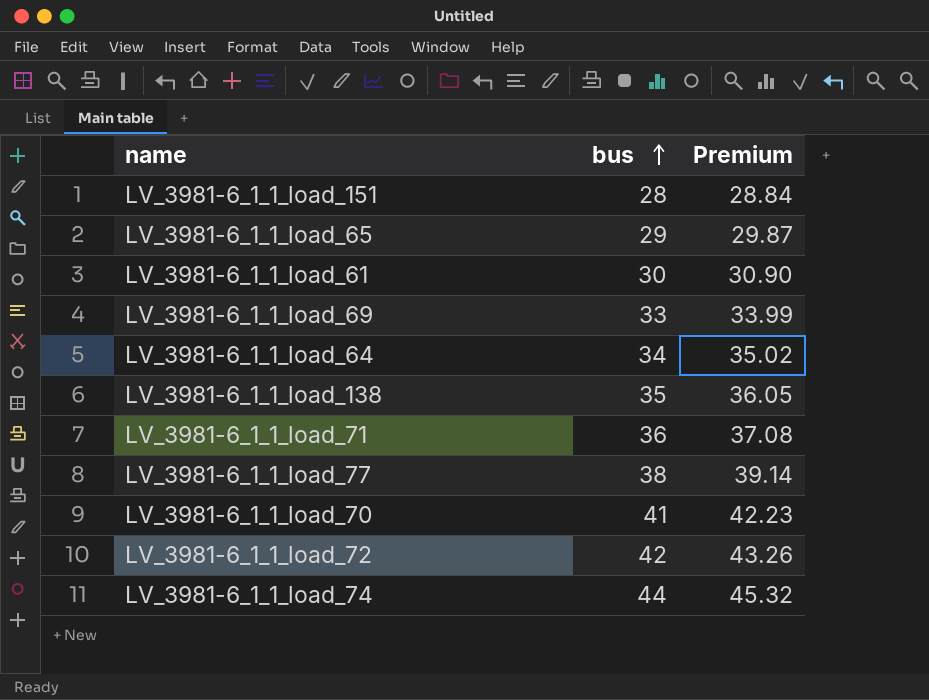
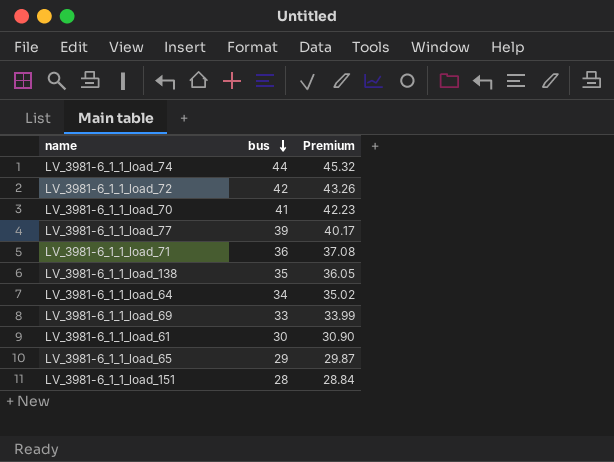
row order: bus ascending -> bus descending
LV_3981-6_1_1_load_77 | bus: 38 -> 39
LV_3981-6_1_1_load_77 | Premium: 39.14 -> 40.17

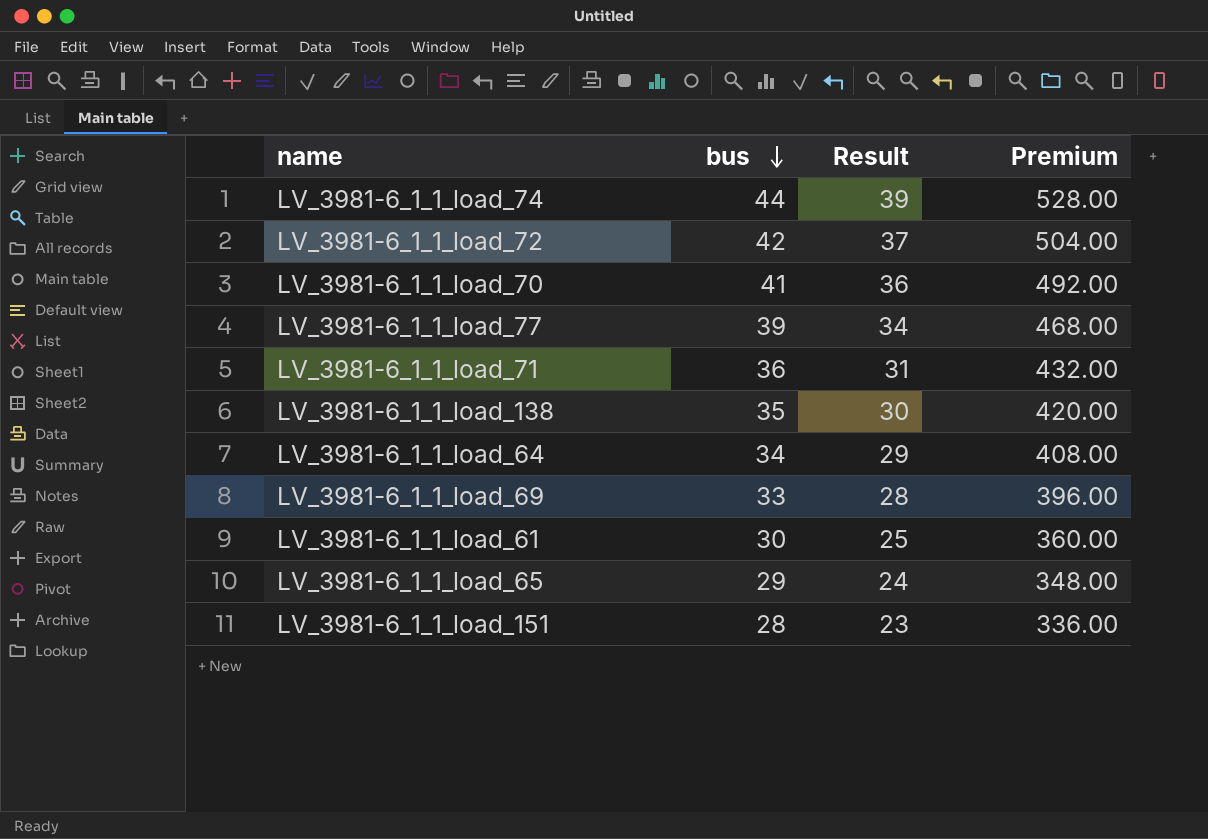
column Result | formula: none -> [bus] - 5
column Premium | formula: [bus] * 1.03 -> [bus] * 12

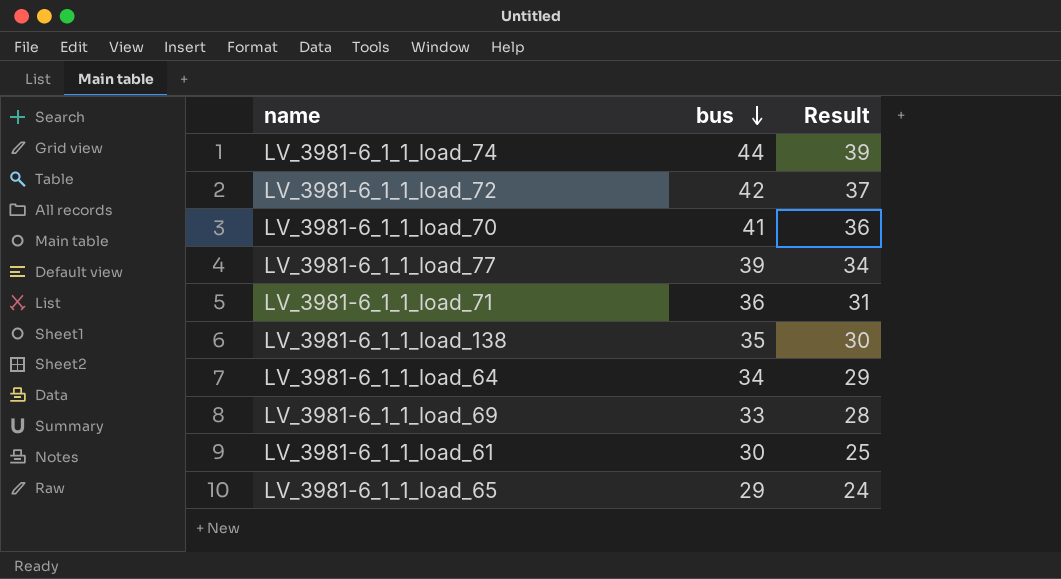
column Premium | formula: [bus] * 12 -> none
row LV_3981-6_1_1_load_151: 28 | 23 | 336.00 -> none

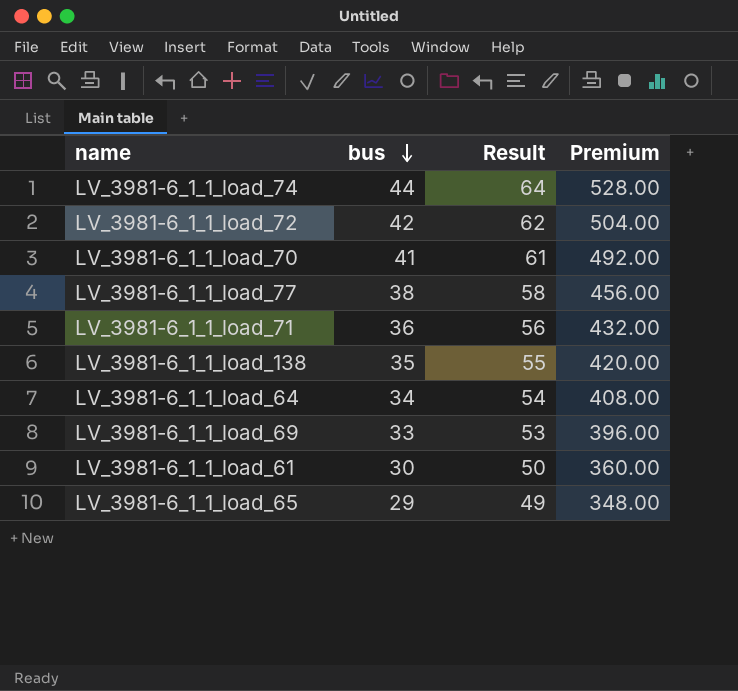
column Result | formula: [bus] - 5 -> [bus] + 20
column Premium | formula: none -> [bus] * 12
LV_3981-6_1_1_load_77 | bus: 39 -> 38

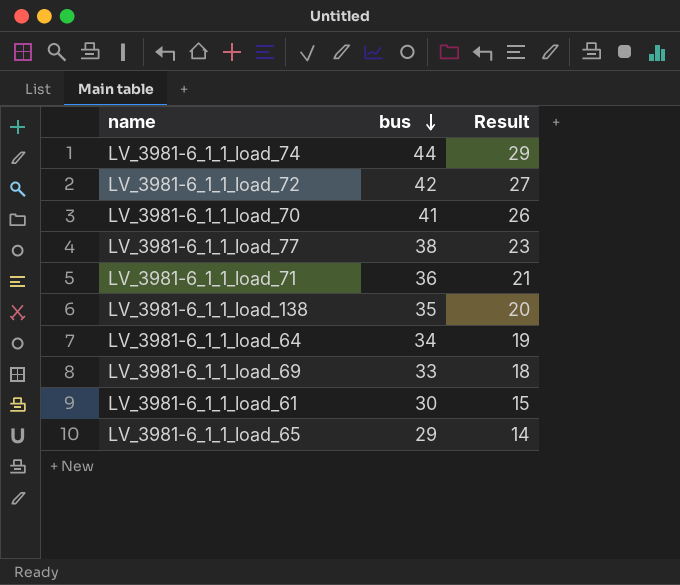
column Premium | formula: [bus] * 12 -> none
column Result | formula: [bus] + 20 -> [bus] - 15

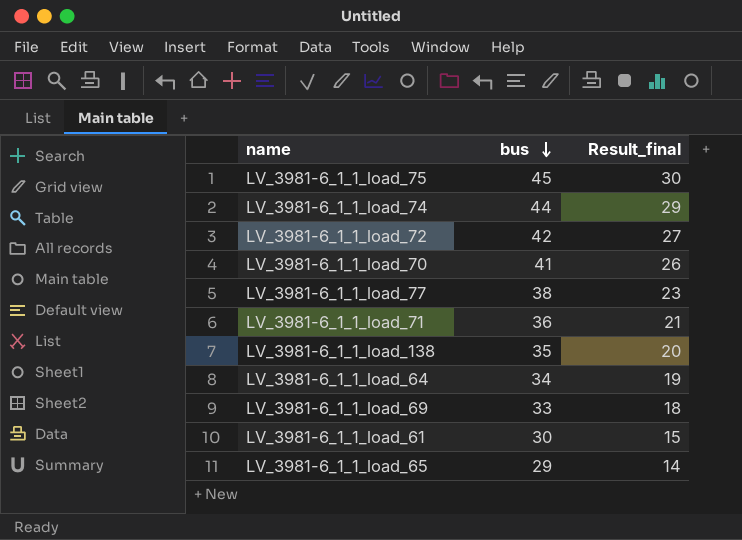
column name: Result -> Result_final
row LV_3981-6_1_1_load_75: none -> 45 | 30

